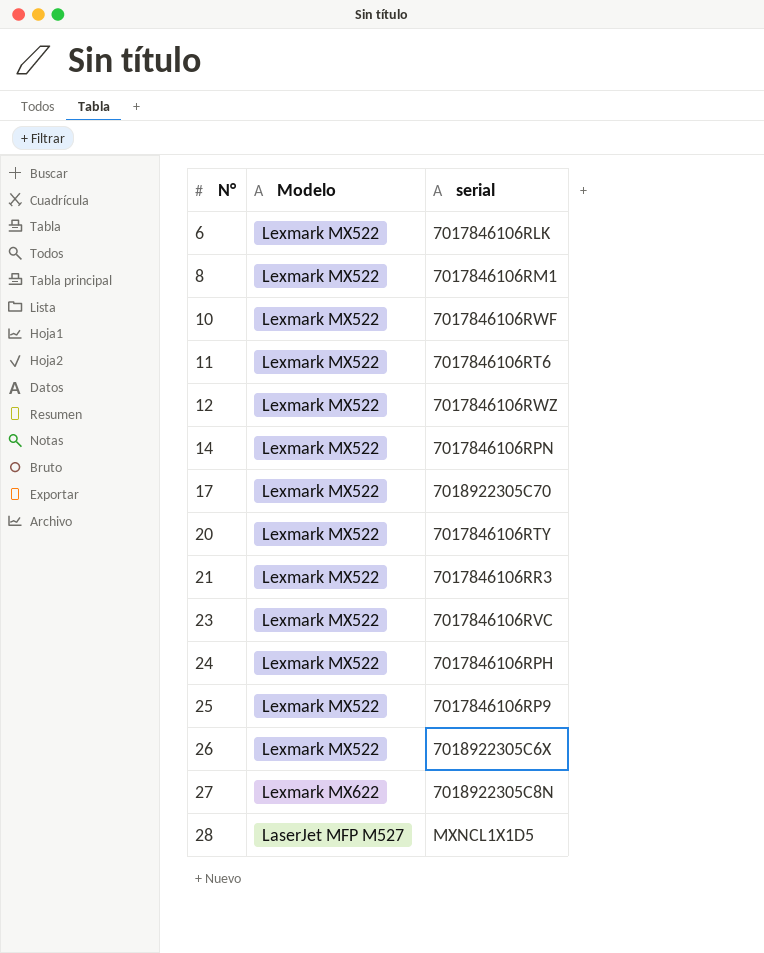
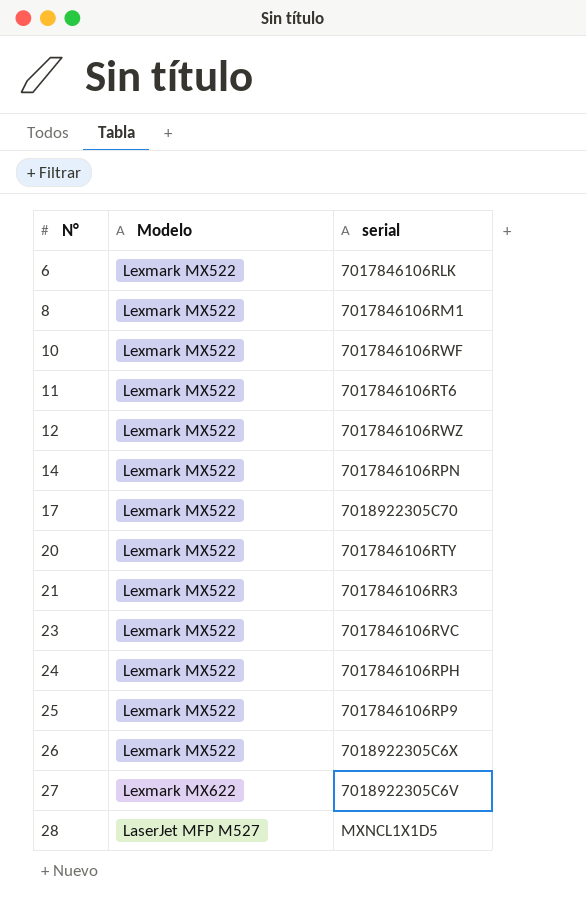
27 | serial: 7018922305C8N -> 7018922305C6V

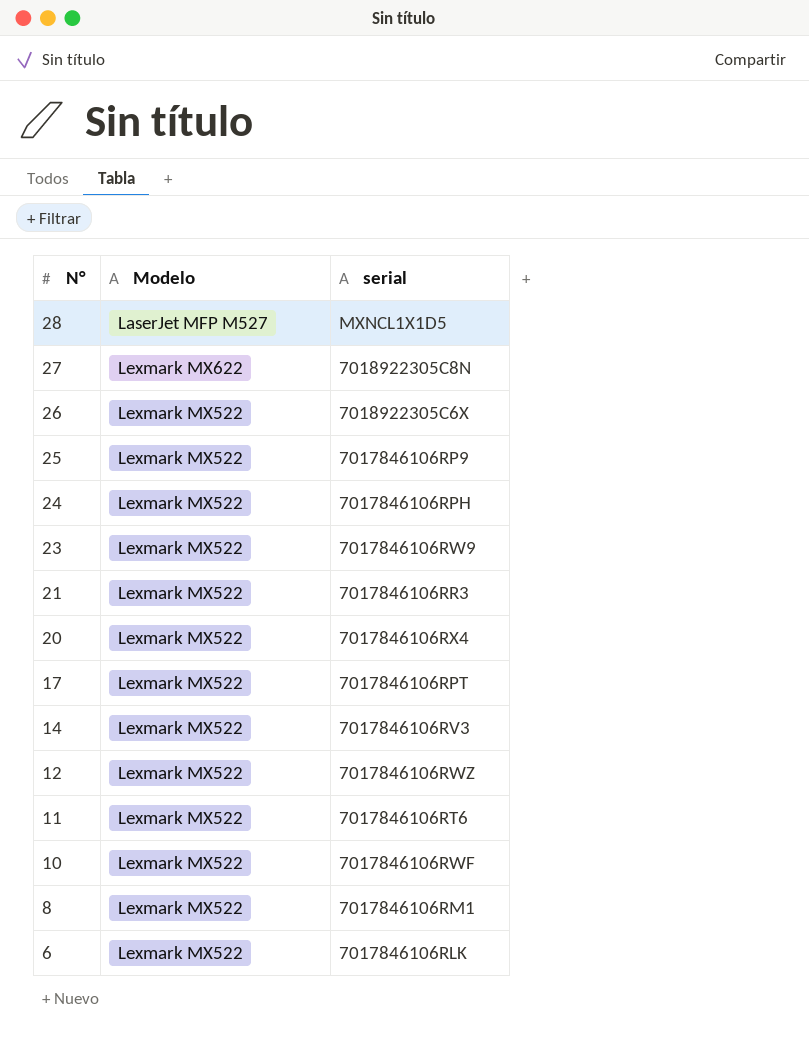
row order: N° ascending -> N° descending
27 | serial: 7018922305C6V -> 7018922305C8N
23 | serial: 7017846106RVC -> 7017846106RW9
20 | serial: 7017846106RTY -> 7017846106RX4
17 | serial: 7018922305C70 -> 7017846106RPT
14 | serial: 7017846106RPN -> 7017846106RV3

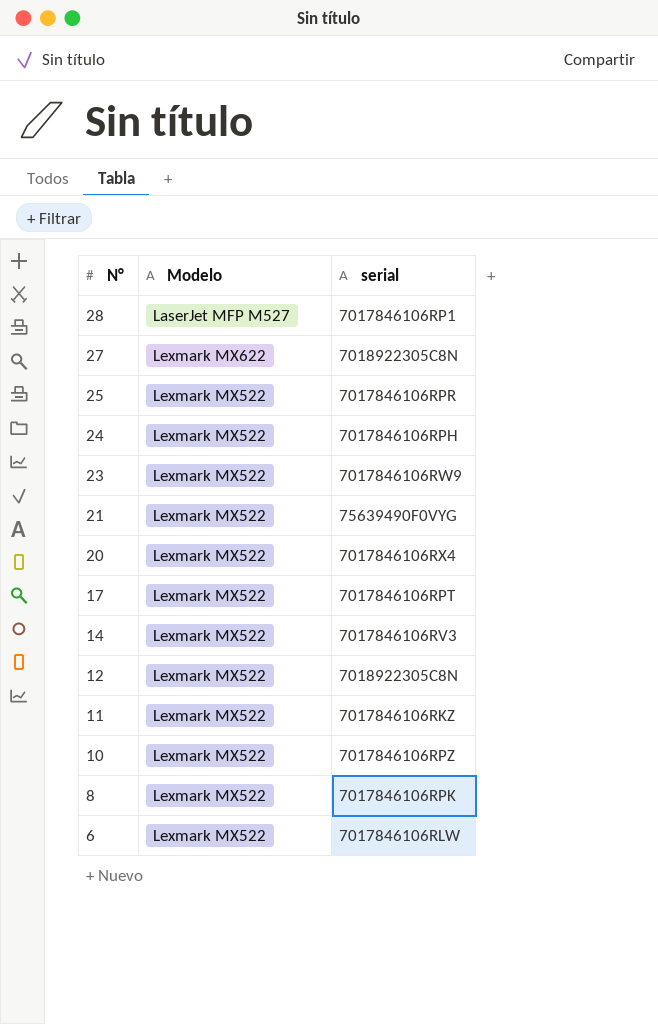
row 26: Lexmark MX522 | 7018922305C6X -> none
28 | serial: MXNCL1X1D5 -> 7017846106RP1
25 | serial: 7017846106RP9 -> 7017846106RPR
21 | serial: 7017846106RR3 -> 75639490F0VYG
12 | serial: 7017846106RWZ -> 7018922305C8N
11 | serial: 7017846106RT6 -> 7017846106RKZ
10 | serial: 7017846106RWF -> 7017846106RPZ
8 | serial: 7017846106RM1 -> 7017846106RPK
6 | serial: 7017846106RLK -> 7017846106RLW

